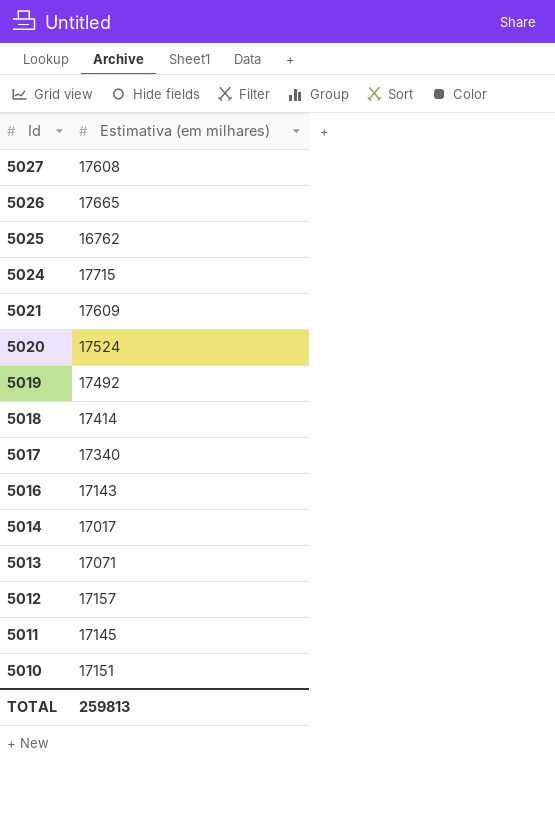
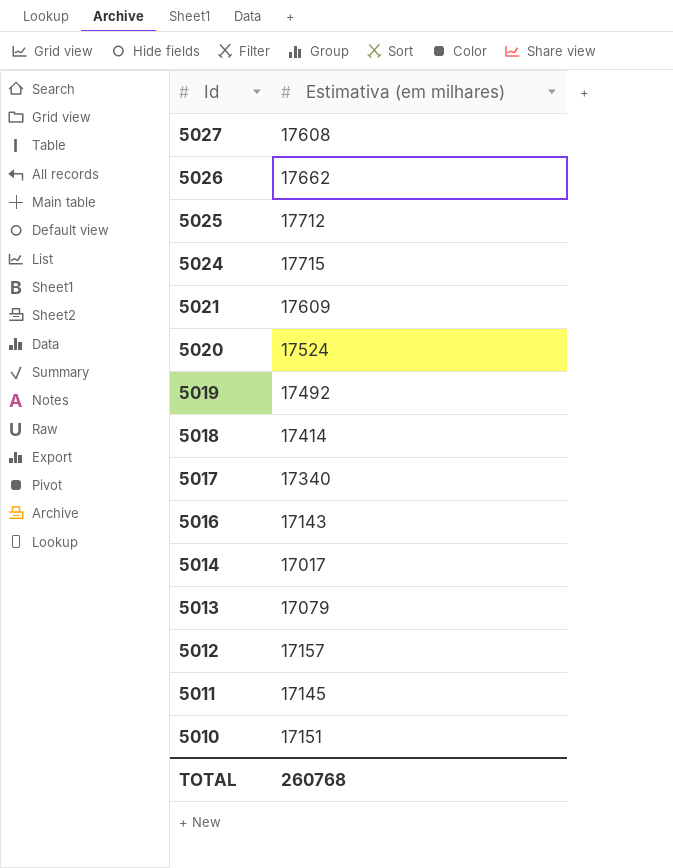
5026 | Estimativa (em milhares): 17665 -> 17662
5025 | Estimativa (em milhares): 16762 -> 17712
5013 | Estimativa (em milhares): 17071 -> 17079
TOTAL | Estimativa (em milhares): 259813 -> 260768

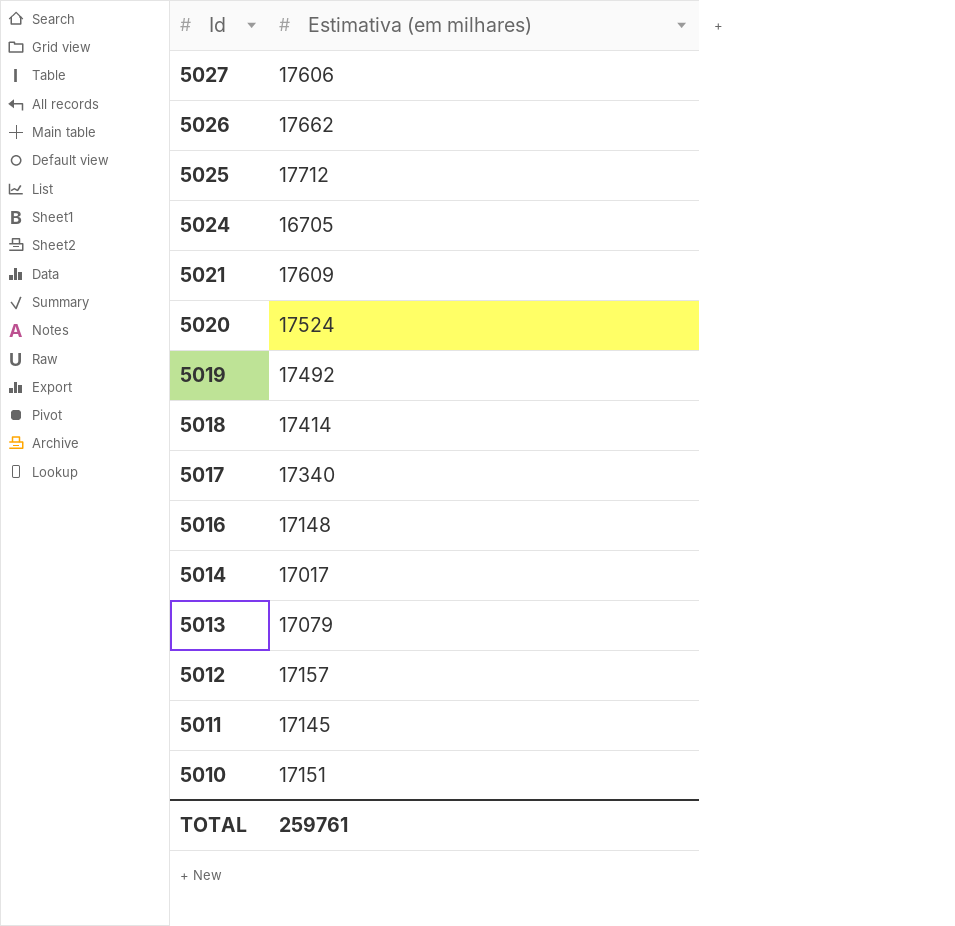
5027 | Estimativa (em milhares): 17608 -> 17606
5024 | Estimativa (em milhares): 17715 -> 16705
5016 | Estimativa (em milhares): 17143 -> 17148
TOTAL | Estimativa (em milhares): 260768 -> 259761

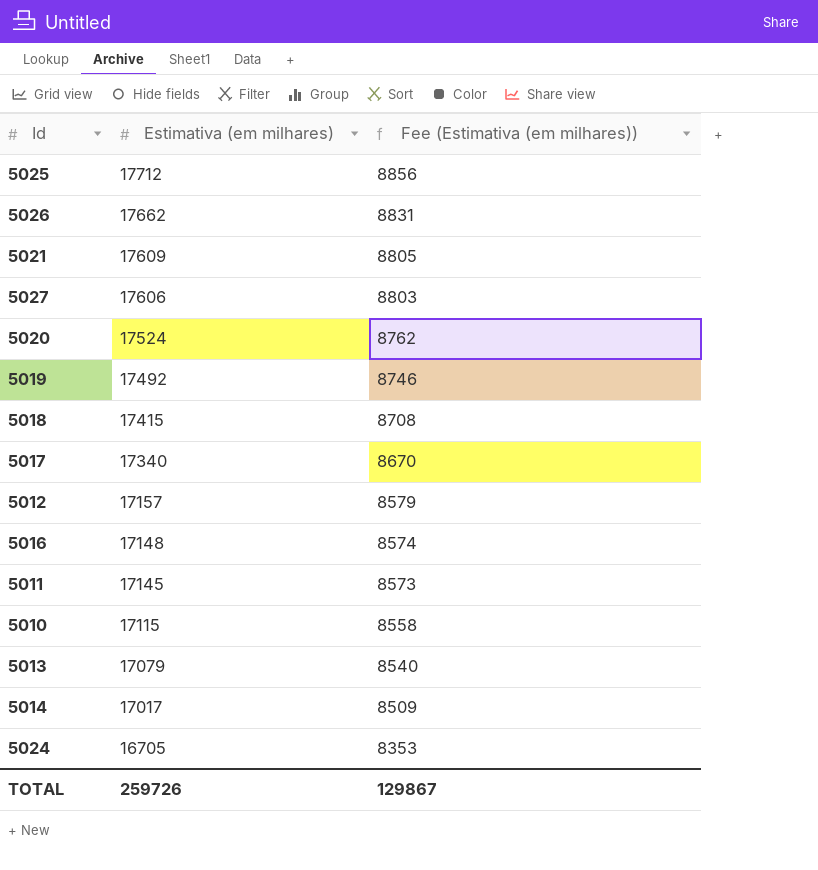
row order: Id descending -> Estimativa (em milhares) descending
column Fee (Estimativa (em milhares)) | formula: none -> [Estimativa (em milhares)] * 0.5
5018 | Estimativa (em milhares): 17414 -> 17415
5010 | Estimativa (em milhares): 17151 -> 17115
TOTAL | Estimativa (em milhares): 259761 -> 259726

